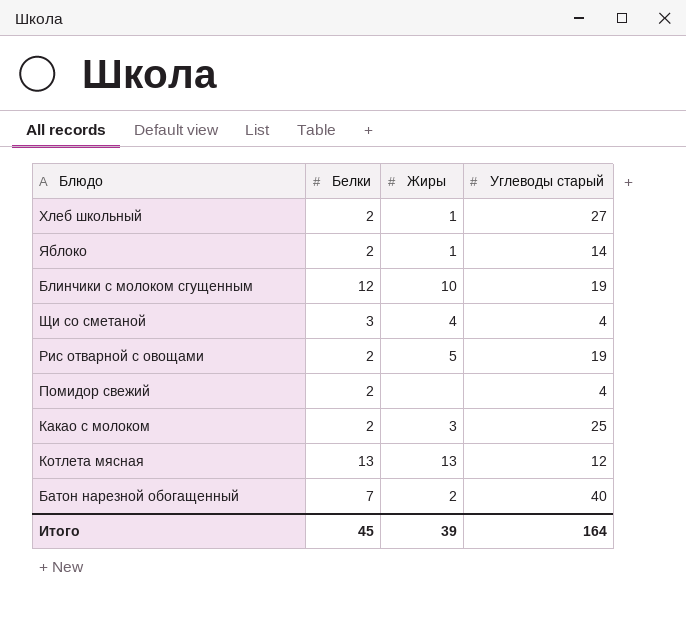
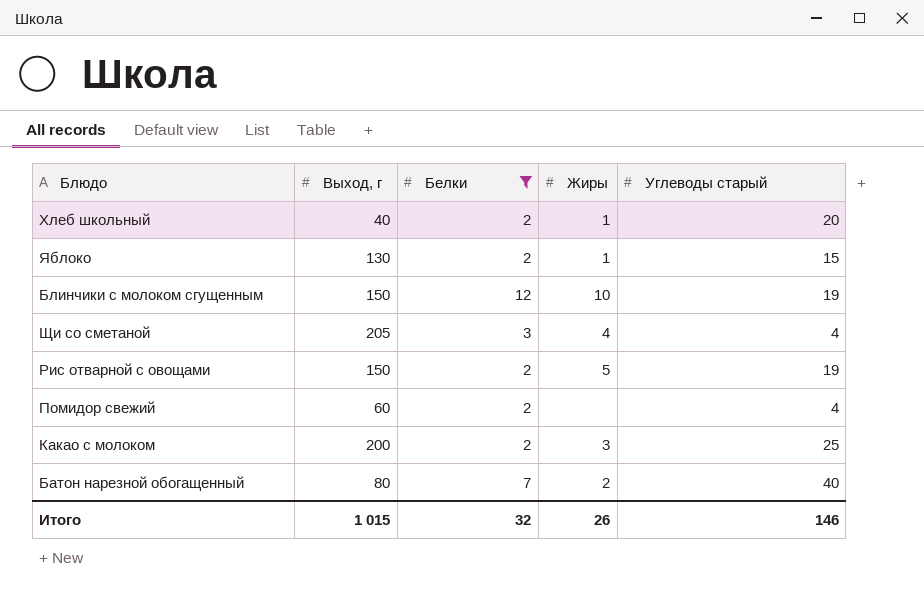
filter: none -> Белки != 13
column Выход, г | position: none -> 2
Хлеб школьный | Углеводы старый: 27 -> 20
Яблоко | Углеводы старый: 14 -> 15
Итого | Белки: 45 -> 32
Итого | Жиры: 39 -> 26
Итого | Углеводы старый: 164 -> 146

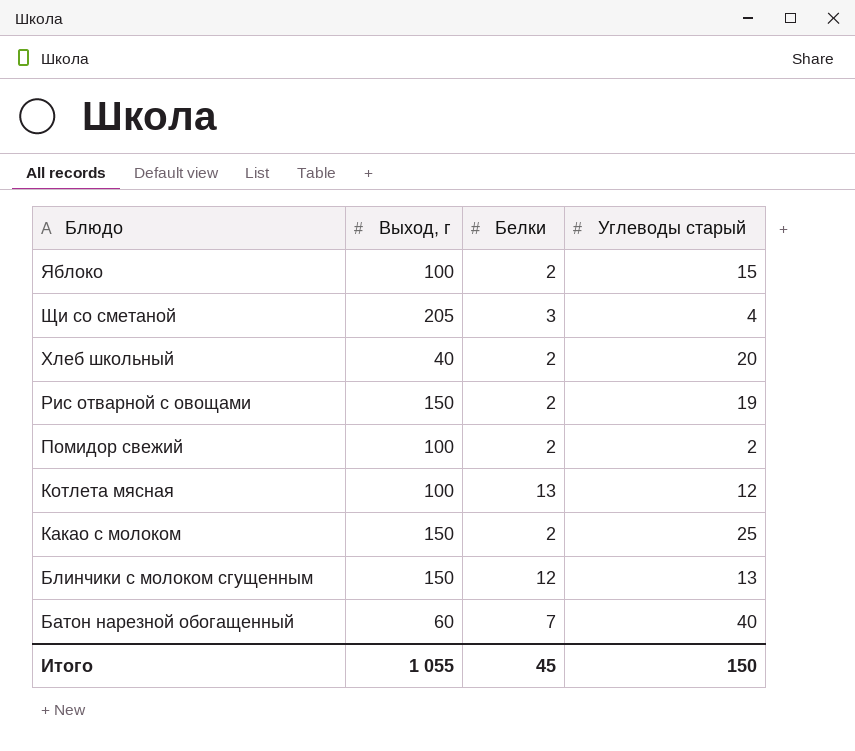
filter: Белки != 13 -> none
row order: none -> Блюдо descending
column Жиры | position: 4 -> none
Яблоко | Выход, г: 130 -> 100
Помидор свежий | Выход, г: 60 -> 100
Помидор свежий | Углеводы старый: 4 -> 2
Какао с молоком | Выход, г: 200 -> 150
Блинчики с молоком сгущенным | Углеводы старый: 19 -> 13
Батон нарезной обогащенный | Выход, г: 80 -> 60
Итого | Выход, г: 1 015 -> 1 055
Итого | Белки: 32 -> 45
Итого | Углеводы старый: 146 -> 150

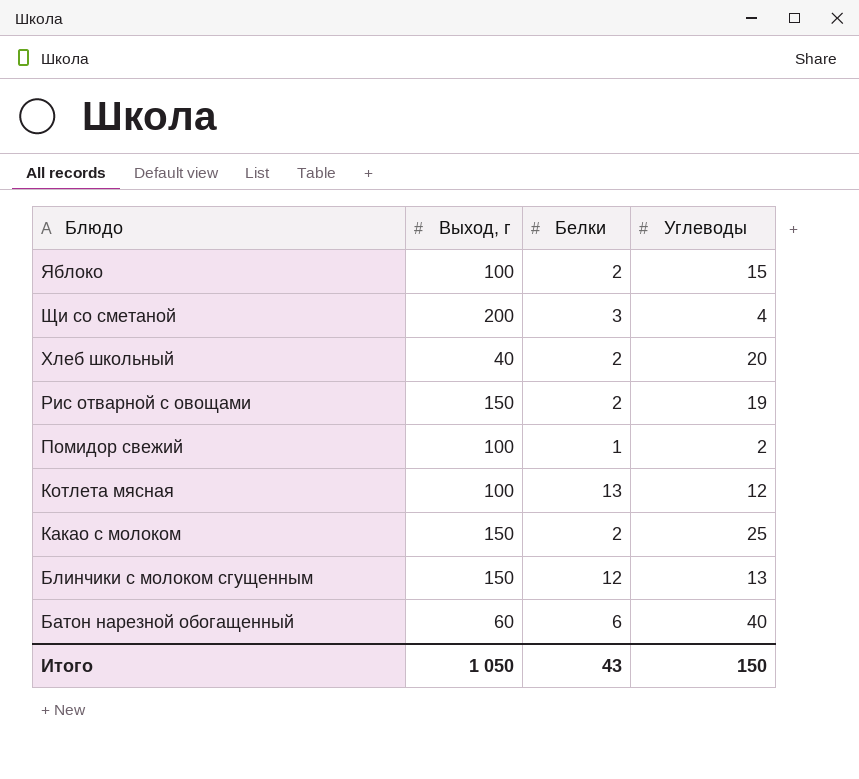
column name: Углеводы старый -> Углеводы
Щи со сметаной | Выход, г: 205 -> 200
Помидор свежий | Белки: 2 -> 1
Батон нарезной обогащенный | Белки: 7 -> 6
Итого | Выход, г: 1 055 -> 1 050
Итого | Белки: 45 -> 43

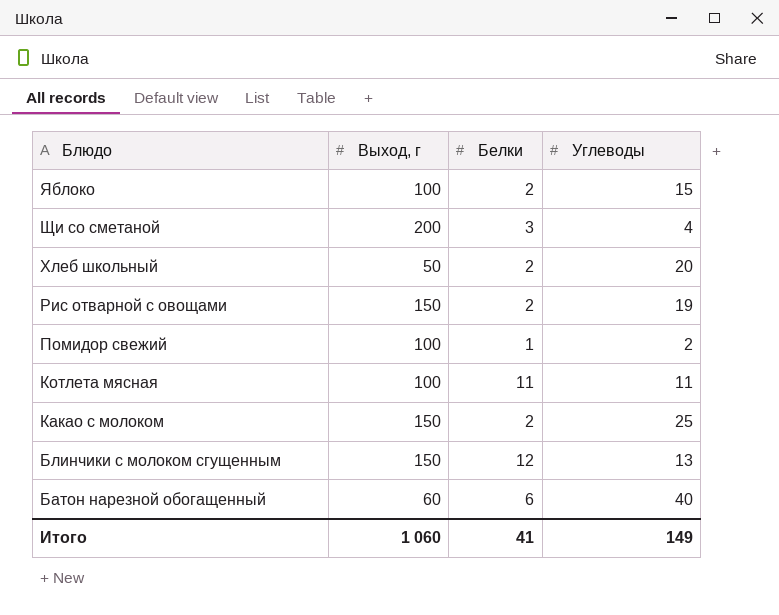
Хлеб школьный | Выход, г: 40 -> 50
Котлета мясная | Белки: 13 -> 11
Котлета мясная | Углеводы: 12 -> 11
Итого | Выход, г: 1 050 -> 1 060
Итого | Белки: 43 -> 41
Итого | Углеводы: 150 -> 149

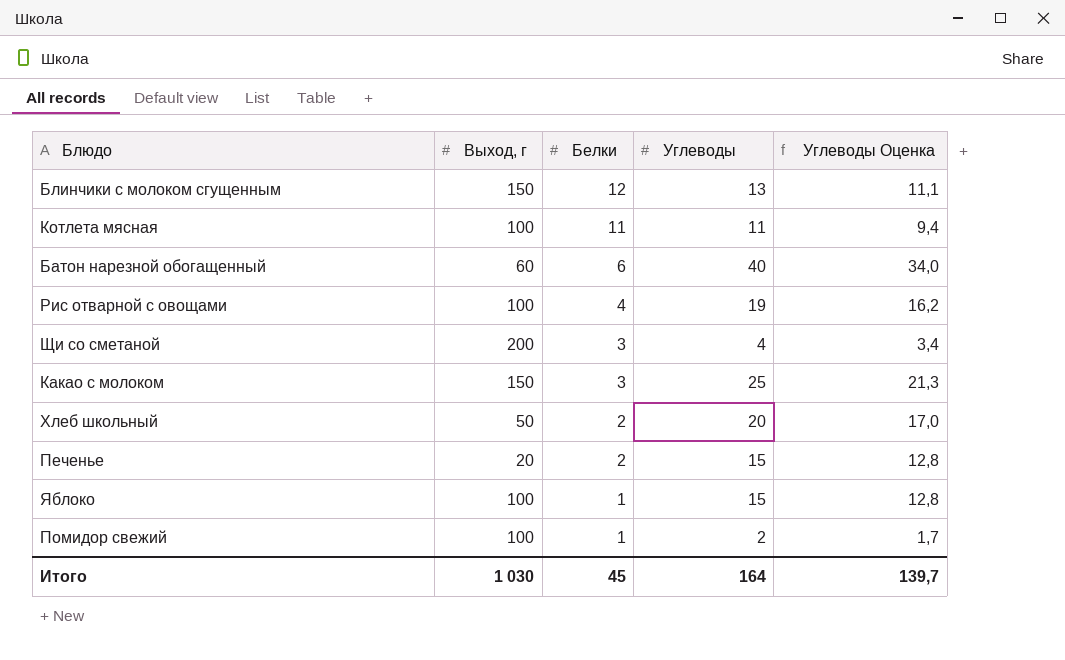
row order: Блюдо descending -> Белки descending
column Углеводы Оценка | formula: none -> [Углеводы] * 0,85
Рис отварной с овощами | Выход, г: 150 -> 100
Рис отварной с овощами | Белки: 2 -> 4
Какао с молоком | Белки: 2 -> 3
row Печенье: none -> 20 | 2 | 15 | 12,8
Яблоко | Белки: 2 -> 1
Итого | Выход, г: 1 060 -> 1 030
Итого | Белки: 41 -> 45
Итого | Углеводы: 149 -> 164

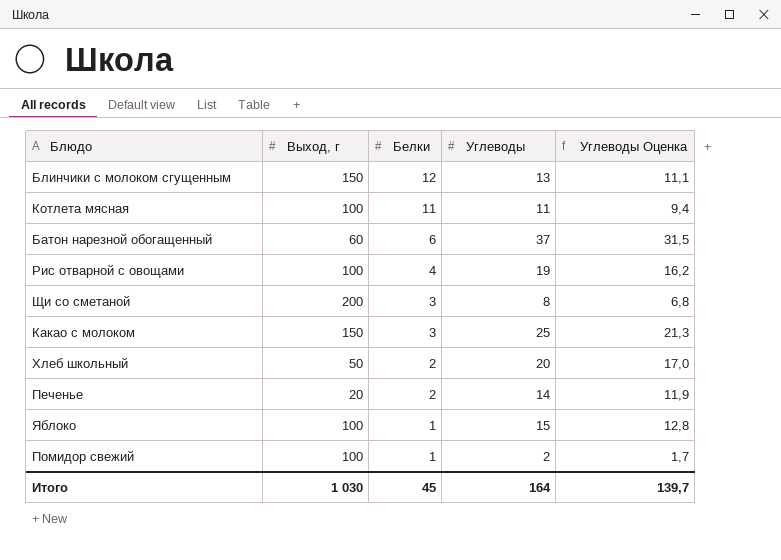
Батон нарезной обогащенный | Углеводы: 40 -> 37
Батон нарезной обогащенный | Углеводы Оценка: 34,0 -> 31,5
Щи со сметаной | Углеводы: 4 -> 8
Щи со сметаной | Углеводы Оценка: 3,4 -> 6,8
Печенье | Углеводы: 15 -> 14
Печенье | Углеводы Оценка: 12,8 -> 11,9

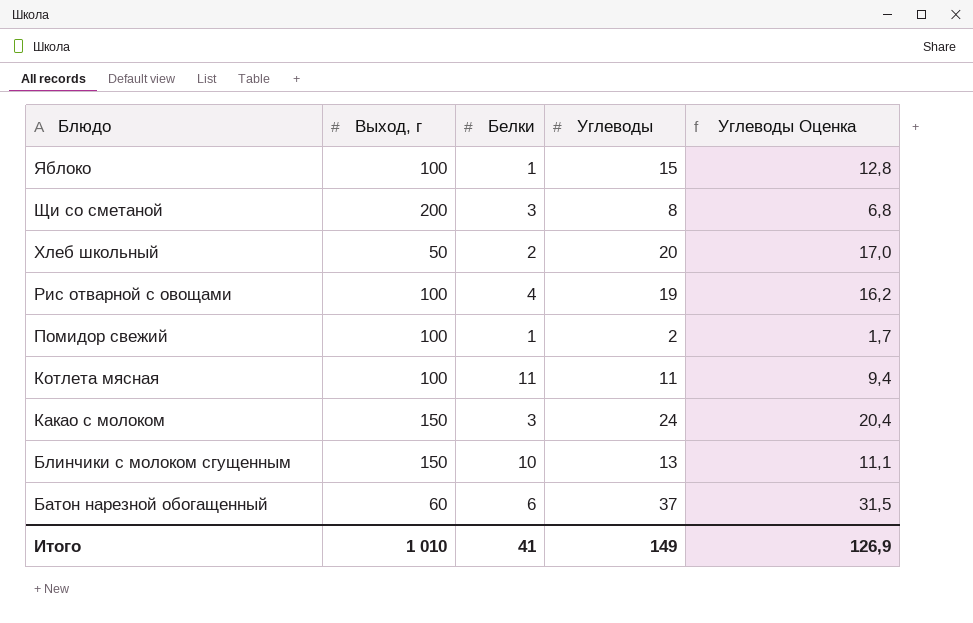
row order: Белки descending -> Блюдо descending
row Печенье: 20 | 2 | 14 | 11,9 -> none
Какао с молоком | Углеводы: 25 -> 24
Какао с молоком | Углеводы Оценка: 21,3 -> 20,4
Блинчики с молоком сгущенным | Белки: 12 -> 10
Итого | Выход, г: 1 030 -> 1 010
Итого | Белки: 45 -> 41
Итого | Углеводы: 164 -> 149
Итого | Углеводы Оценка: 139,7 -> 126,9

